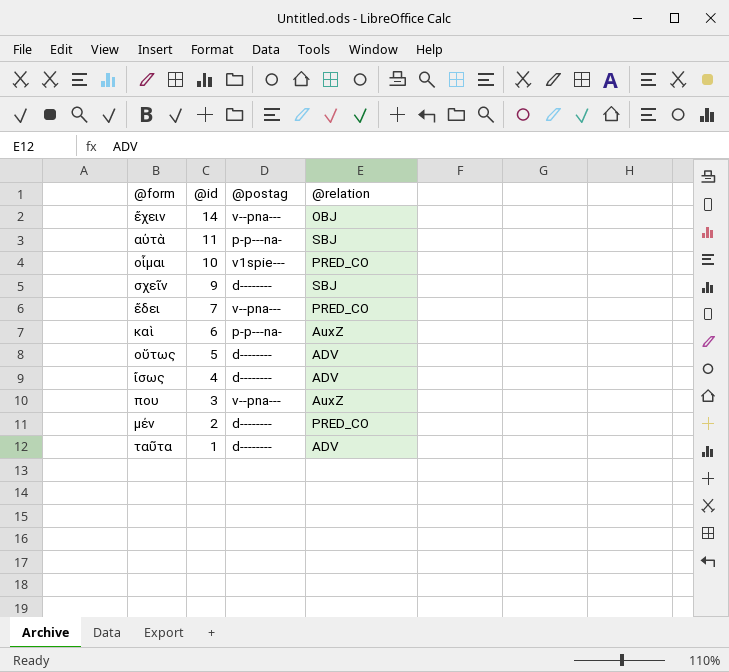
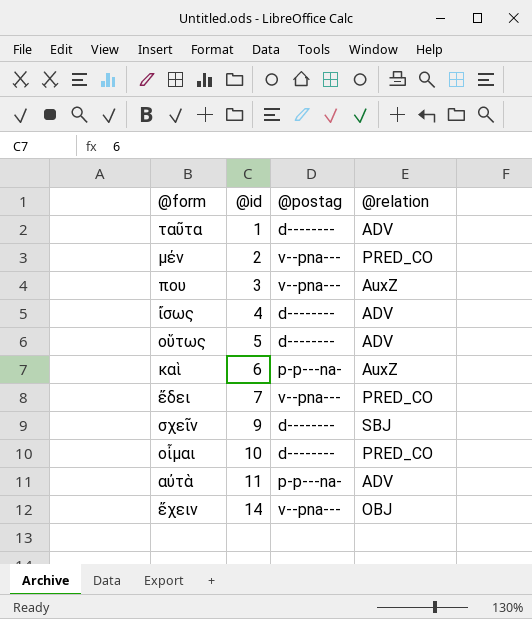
row order: @id descending -> @id ascending
μέν | @postag: d-------- -> v--pna---
οἶμαι | @postag: v1spie--- -> d--------
αὐτὰ | @relation: SBJ -> ADV

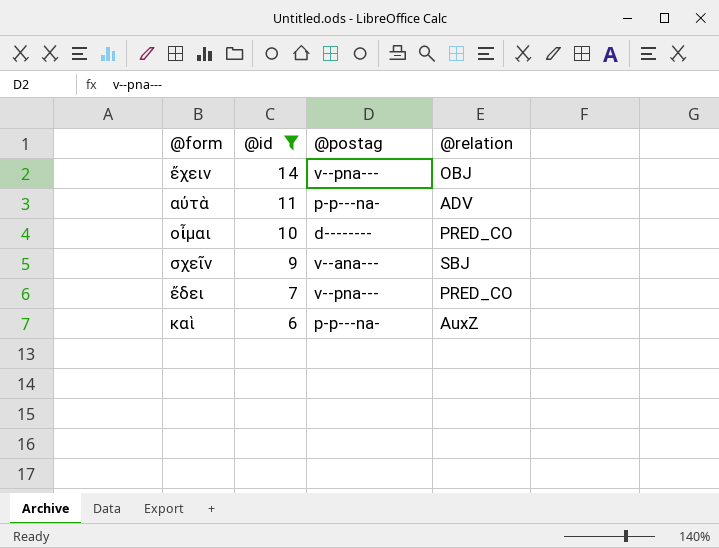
filter: none -> @id >= 6
row order: @id ascending -> @id descending
σχεῖν | @postag: d-------- -> v--ana---

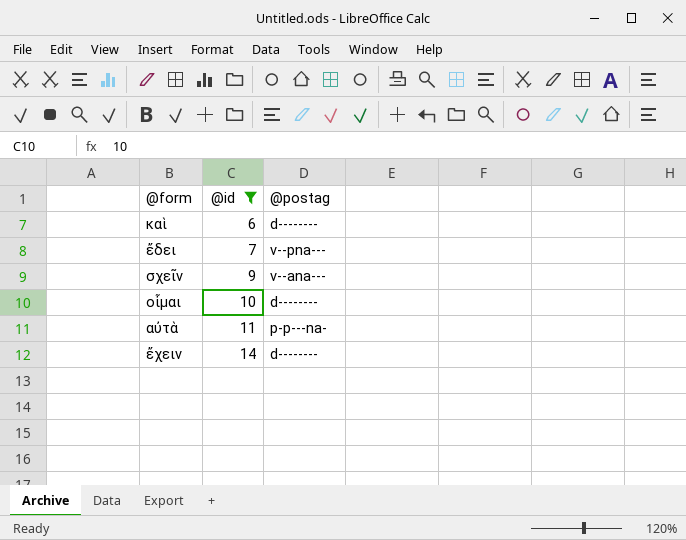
row order: @id descending -> @id ascending
column @relation | position: 4 -> none
καὶ | @postag: p-p---na- -> d--------
ἔχειν | @postag: v--pna--- -> d--------

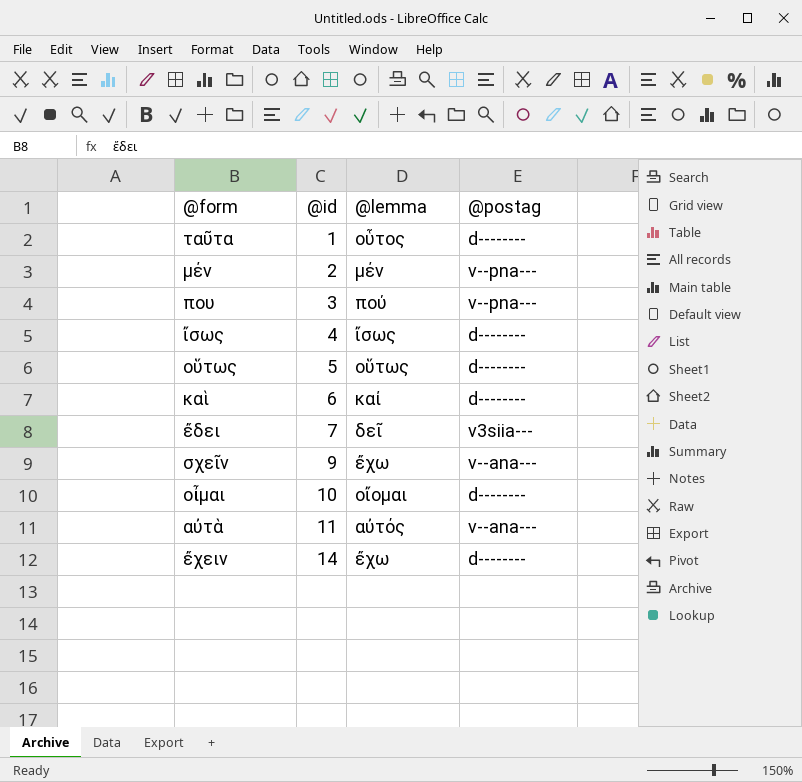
filter: @id >= 6 -> none
column @lemma | position: none -> 3
ἔδει | @postag: v--pna--- -> v3siia---
αὐτὰ | @postag: p-p---na- -> v--ana---

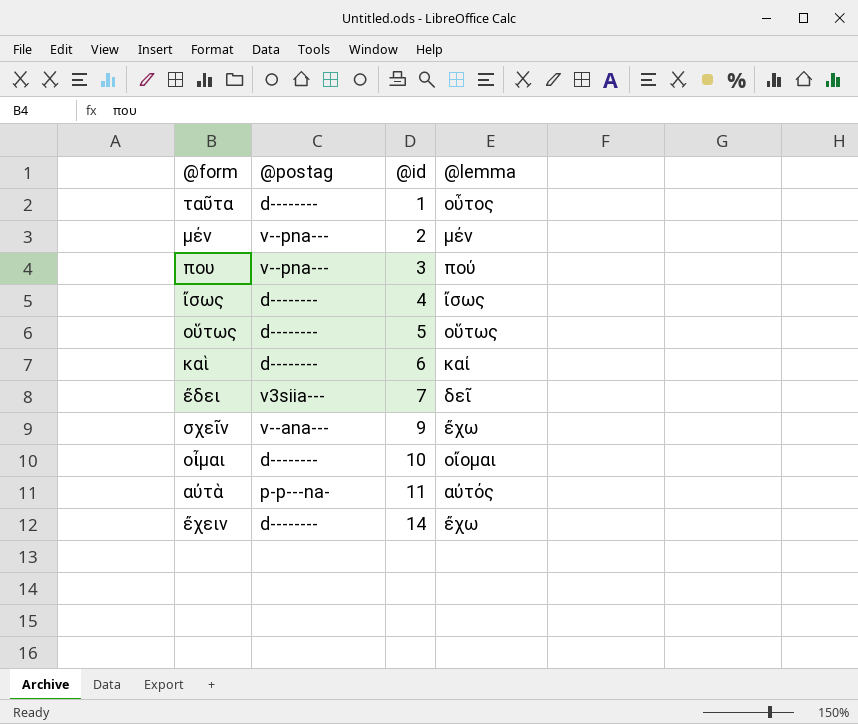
column @postag | position: 4 -> 2
αὐτὰ | @postag: v--ana--- -> p-p---na-

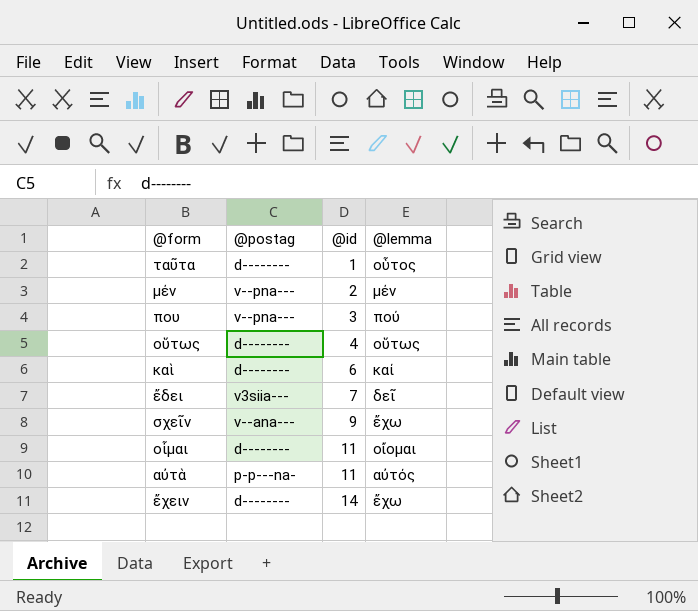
row ἴσως: d-------- | 4 | ἴσως -> none
οὕτως | @id: 5 -> 4
οἶμαι | @id: 10 -> 11

